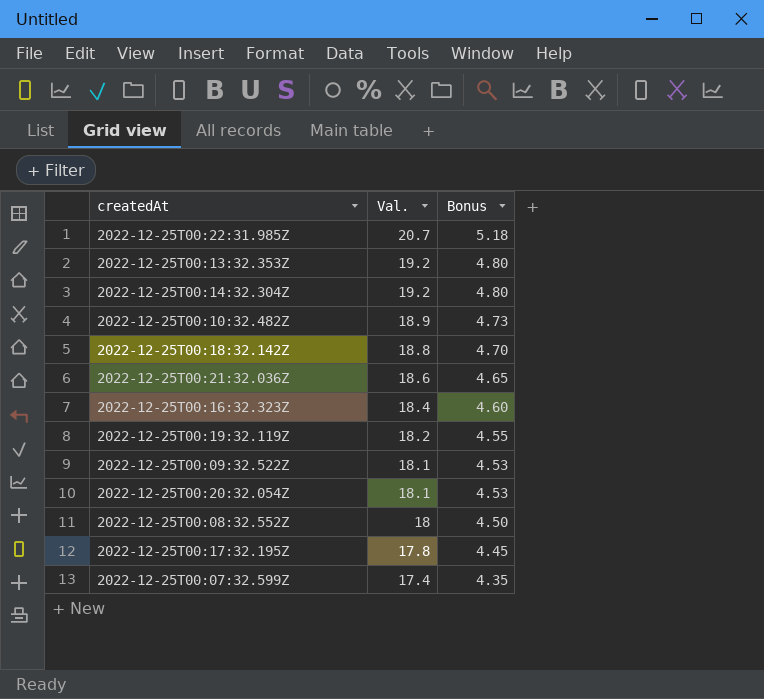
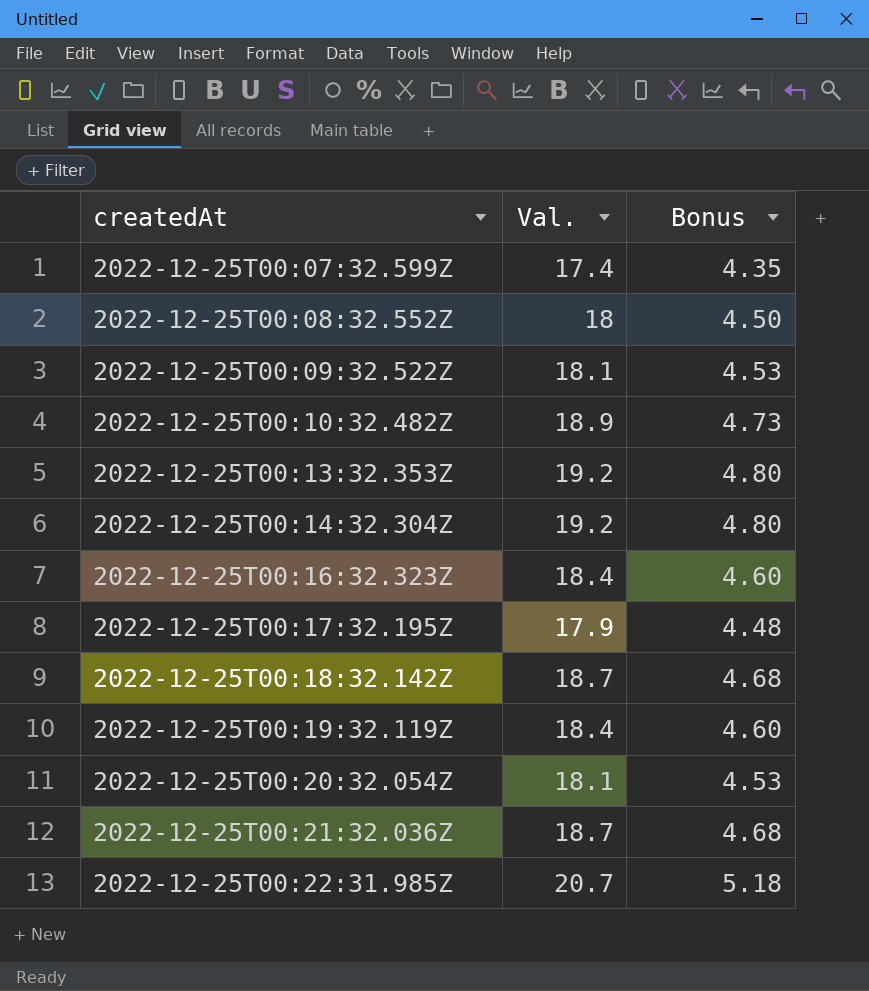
row order: Val. descending -> createdAt ascending
2022-12-25T00:17:32.195Z | Val.: 17.8 -> 17.9
2022-12-25T00:17:32.195Z | Bonus: 4.45 -> 4.48
2022-12-25T00:18:32.142Z | Val.: 18.8 -> 18.7
2022-12-25T00:18:32.142Z | Bonus: 4.70 -> 4.68
2022-12-25T00:19:32.119Z | Val.: 18.2 -> 18.4
2022-12-25T00:19:32.119Z | Bonus: 4.55 -> 4.60
2022-12-25T00:21:32.036Z | Val.: 18.6 -> 18.7
2022-12-25T00:21:32.036Z | Bonus: 4.65 -> 4.68

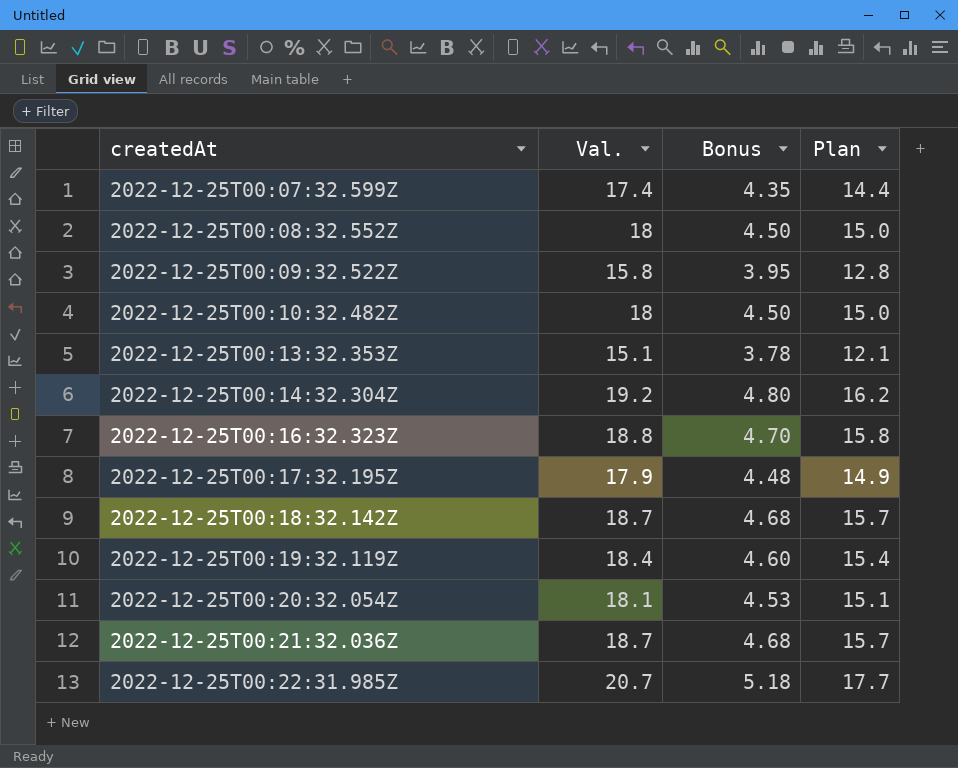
column Plan | formula: none -> [Val.] - 3
2022-12-25T00:09:32.522Z | Val.: 18.1 -> 15.8
2022-12-25T00:09:32.522Z | Bonus: 4.53 -> 3.95
2022-12-25T00:10:32.482Z | Val.: 18.9 -> 18
2022-12-25T00:10:32.482Z | Bonus: 4.73 -> 4.50
2022-12-25T00:13:32.353Z | Val.: 19.2 -> 15.1
2022-12-25T00:13:32.353Z | Bonus: 4.80 -> 3.78
2022-12-25T00:16:32.323Z | Val.: 18.4 -> 18.8
2022-12-25T00:16:32.323Z | Bonus: 4.60 -> 4.70

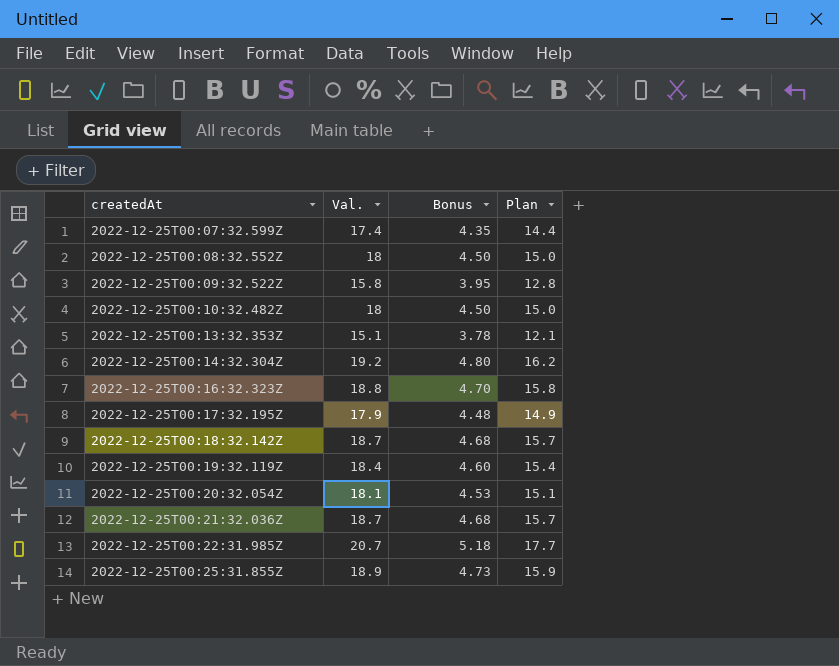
row 2022-12-25T00:25:31.855Z: none -> 18.9 | 4.73 | 15.9

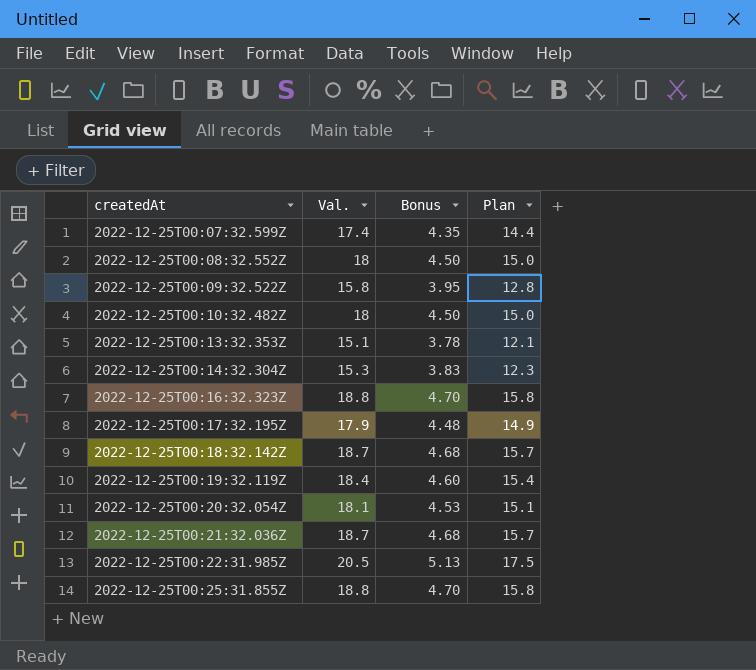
2022-12-25T00:14:32.304Z | Val.: 19.2 -> 15.3
2022-12-25T00:14:32.304Z | Bonus: 4.80 -> 3.83
2022-12-25T00:14:32.304Z | Plan: 16.2 -> 12.3
2022-12-25T00:22:31.985Z | Val.: 20.7 -> 20.5
2022-12-25T00:22:31.985Z | Bonus: 5.18 -> 5.13
2022-12-25T00:22:31.985Z | Plan: 17.7 -> 17.5
2022-12-25T00:25:31.855Z | Val.: 18.9 -> 18.8
2022-12-25T00:25:31.855Z | Bonus: 4.73 -> 4.70
2022-12-25T00:25:31.855Z | Plan: 15.9 -> 15.8

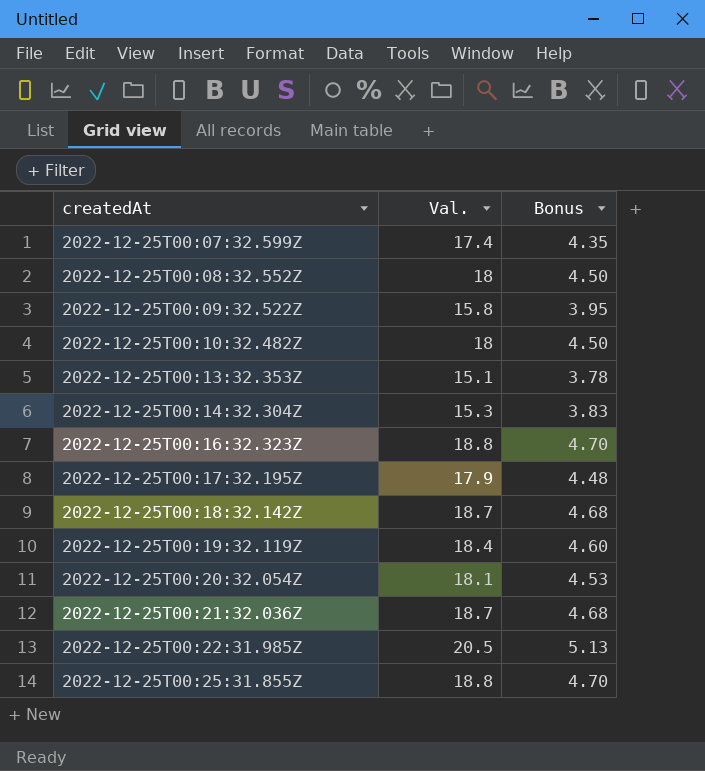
column Plan | formula: [Val.] - 3 -> none

